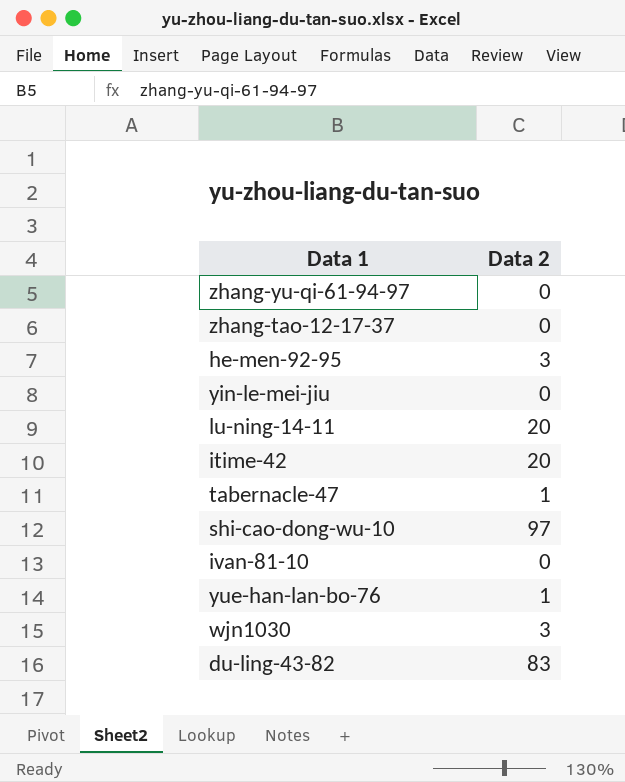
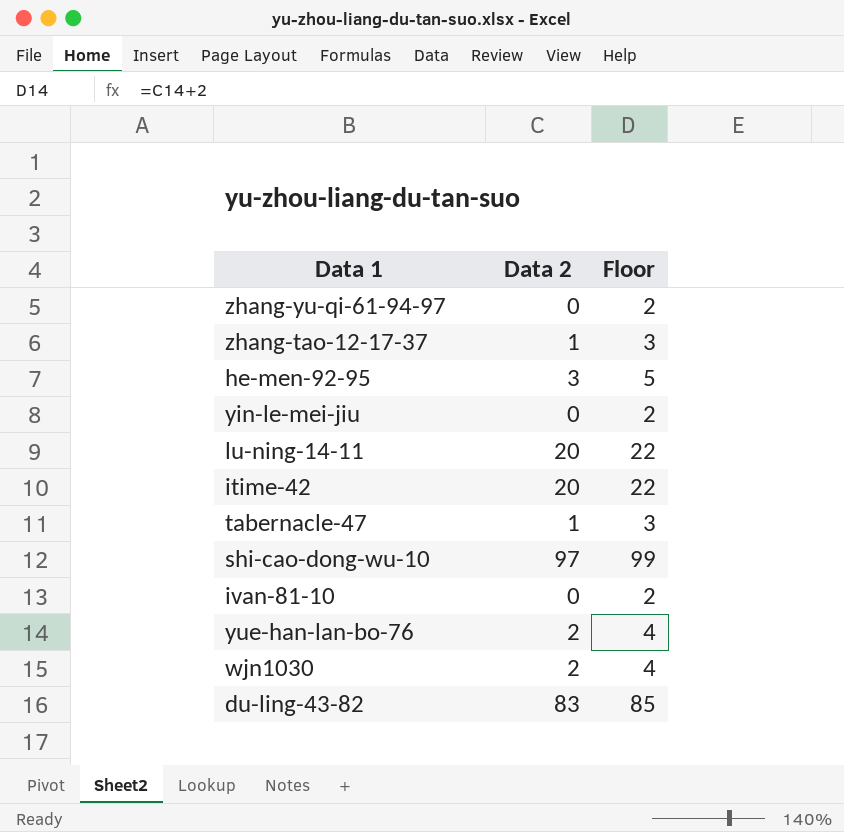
column Floor | formula: none -> [Data 2] + 2
zhang-tao-12-17-37 | Data 2: 0 -> 1
yue-han-lan-bo-76 | Data 2: 1 -> 2
wjn1030 | Data 2: 3 -> 2

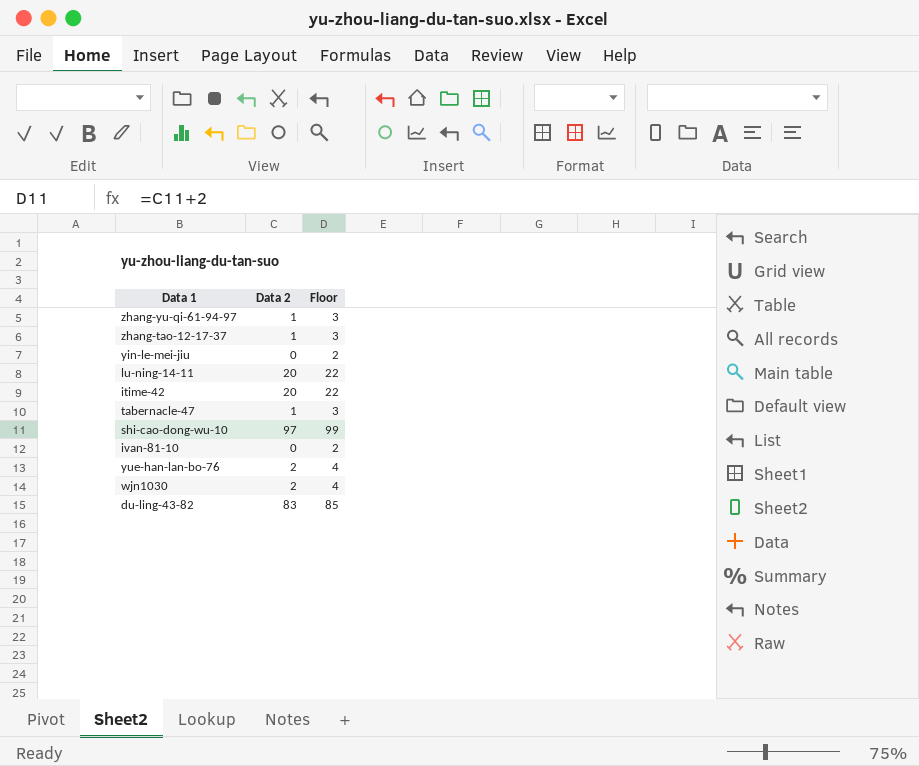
row he-men-92-95: 3 | 5 -> none
zhang-yu-qi-61-94-97 | Data 2: 0 -> 1
zhang-yu-qi-61-94-97 | Floor: 2 -> 3

